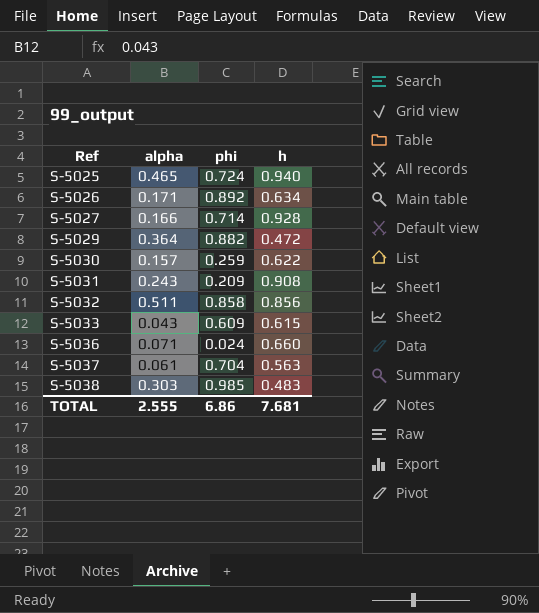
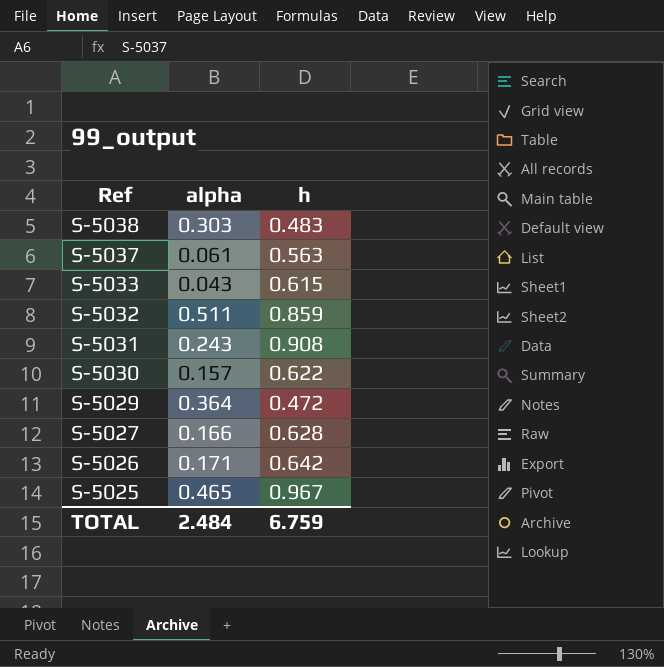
row order: Ref ascending -> Ref descending
column phi | position: 3 -> none
row S-5036: 0.071 | 0.024 | 0.660 -> none
S-5032 | h: 0.856 -> 0.859
S-5027 | h: 0.928 -> 0.628
S-5026 | h: 0.634 -> 0.642
S-5025 | h: 0.940 -> 0.967
TOTAL | alpha: 2.555 -> 2.484
TOTAL | h: 7.681 -> 6.759

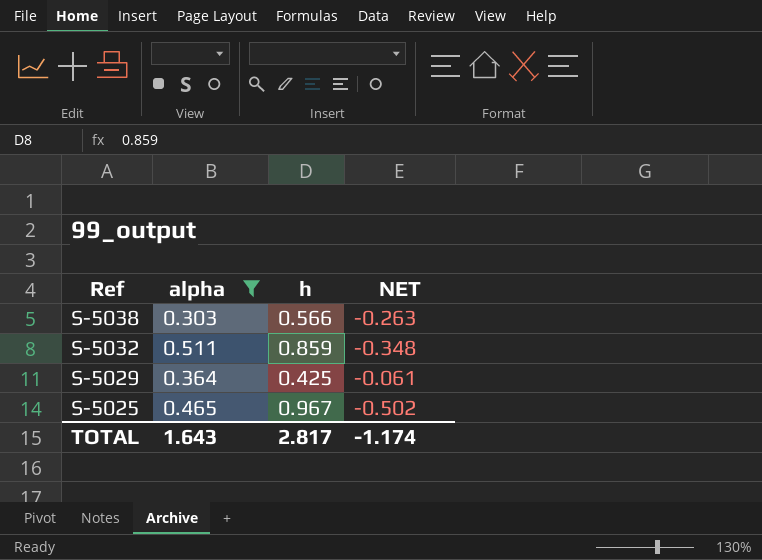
filter: none -> alpha >= 0.303
column NET | formula: none -> [alpha] - [h]
S-5038 | h: 0.483 -> 0.566
S-5029 | h: 0.472 -> 0.425
TOTAL | alpha: 2.484 -> 1.643
TOTAL | h: 6.759 -> 2.817

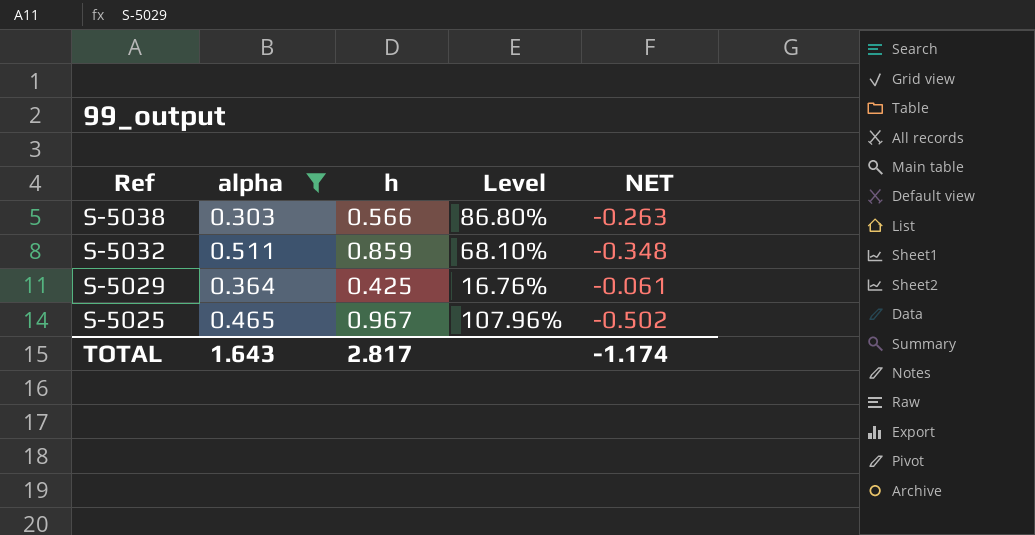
column Level | formula: none -> ([h] - [alpha]) / [alpha]

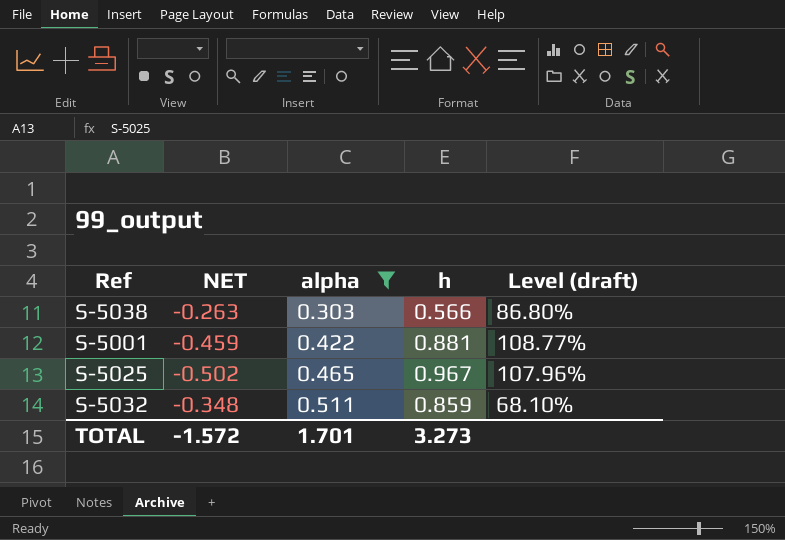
row order: Ref descending -> alpha ascending
column NET | position: 5 -> 2
column name: Level -> Level (draft)
row S-5029: 0.364 | 0.425 | 16.76% | -0.061 -> none
row S-5001: none -> -0.459 | 0.422 | 0.881 | 108.77%
TOTAL | NET: -1.174 -> -1.572
TOTAL | alpha: 1.643 -> 1.701
TOTAL | h: 2.817 -> 3.273

